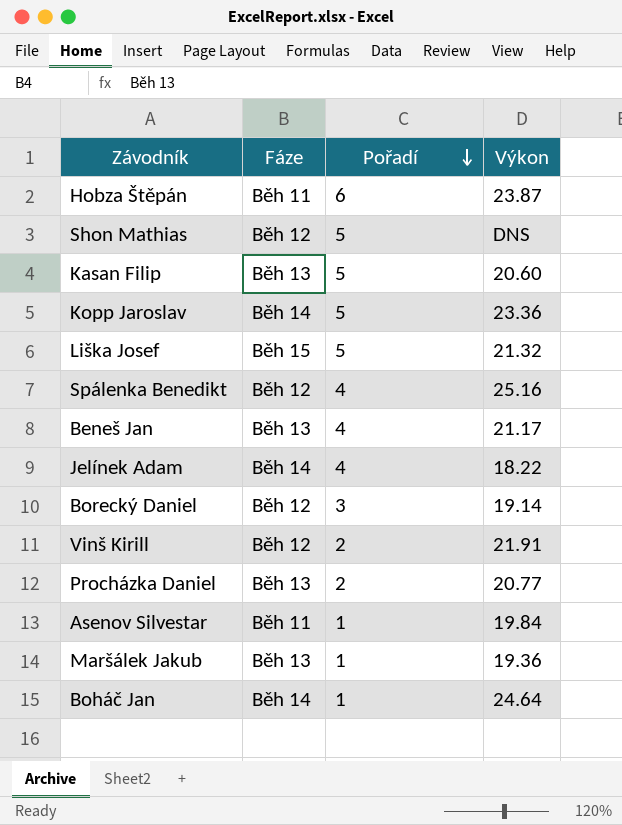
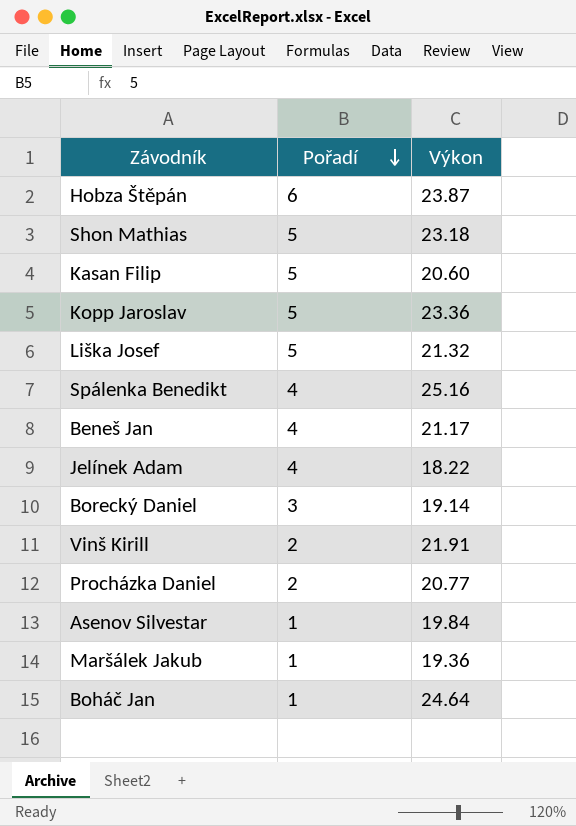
column Fáze | position: 2 -> none
Shon Mathias | Výkon: DNS -> 23.18

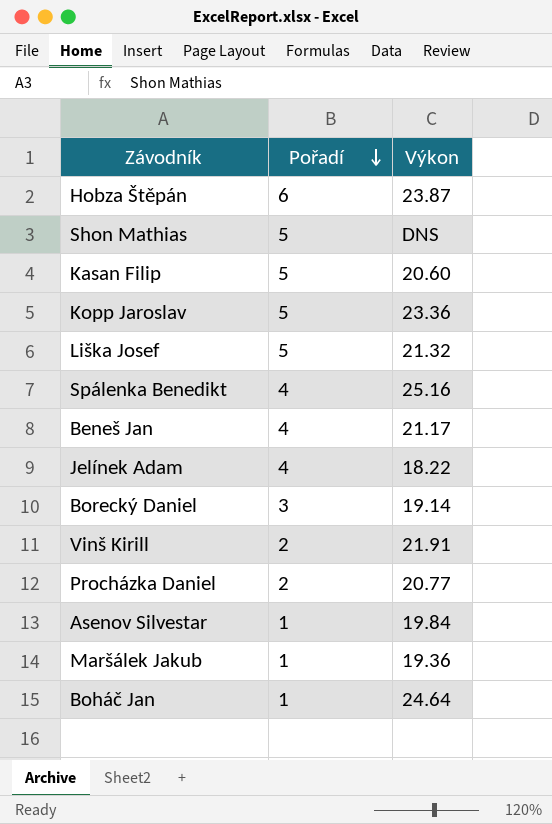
Shon Mathias | Výkon: 23.18 -> DNS

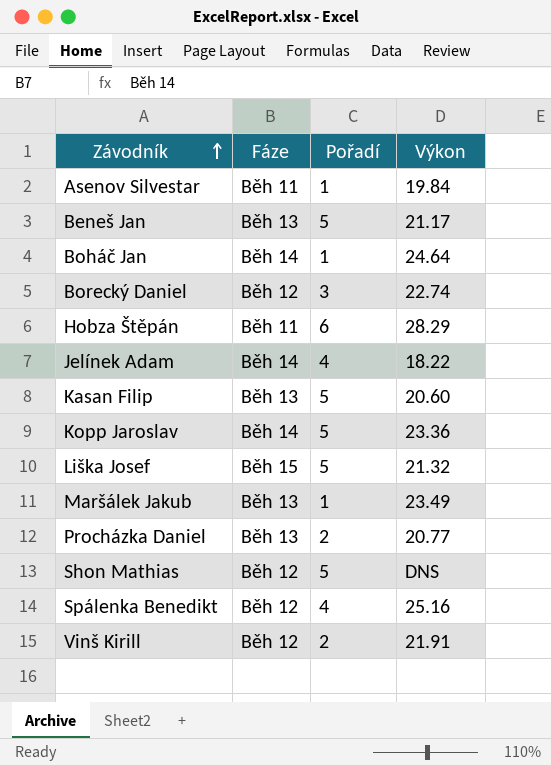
row order: Pořadí descending -> Závodník ascending
column Fáze | position: none -> 2
Beneš Jan | Pořadí: 4 -> 5
Borecký Daniel | Výkon: 19.14 -> 22.74
Hobza Štěpán | Výkon: 23.87 -> 28.29
Maršálek Jakub | Výkon: 19.36 -> 23.49

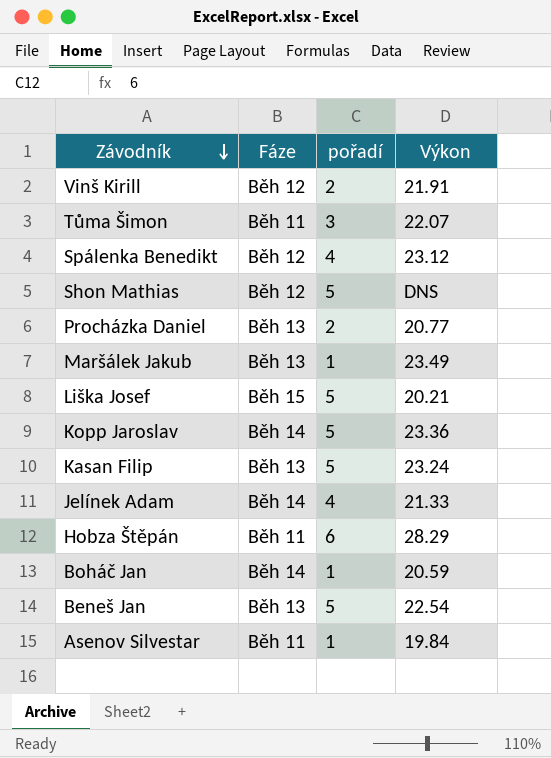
row order: Závodník ascending -> Závodník descending
column name: Pořadí -> pořadí
row Borecký Daniel: Běh 12 | 3 | 22.74 -> none
row Tůma Šimon: none -> Běh 11 | 3 | 22.07
Spálenka Benedikt | Výkon: 25.16 -> 23.12
Liška Josef | Výkon: 21.32 -> 20.21
Kasan Filip | Výkon: 20.60 -> 23.24
Jelínek Adam | Výkon: 18.22 -> 21.33
Boháč Jan | Výkon: 24.64 -> 20.59
Beneš Jan | Výkon: 21.17 -> 22.54

